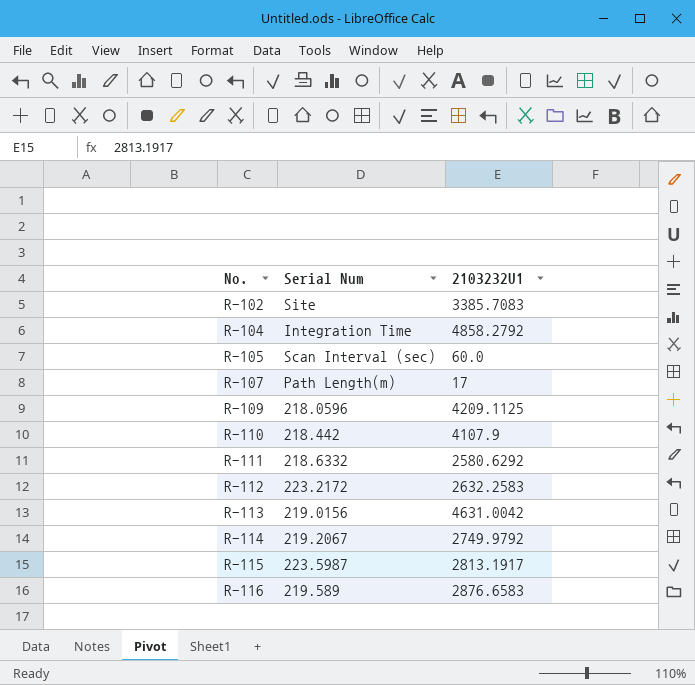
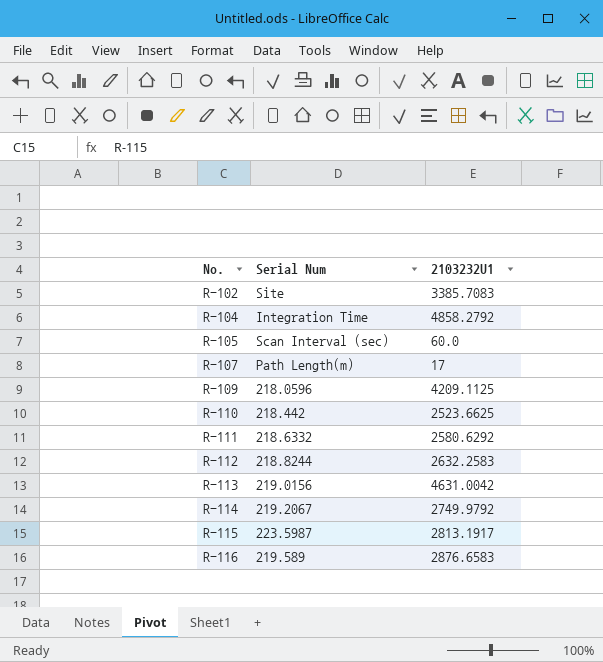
R-110 | 2103232U1: 4107.9 -> 2523.6625
R-112 | Serial Num: 223.2172 -> 218.8244

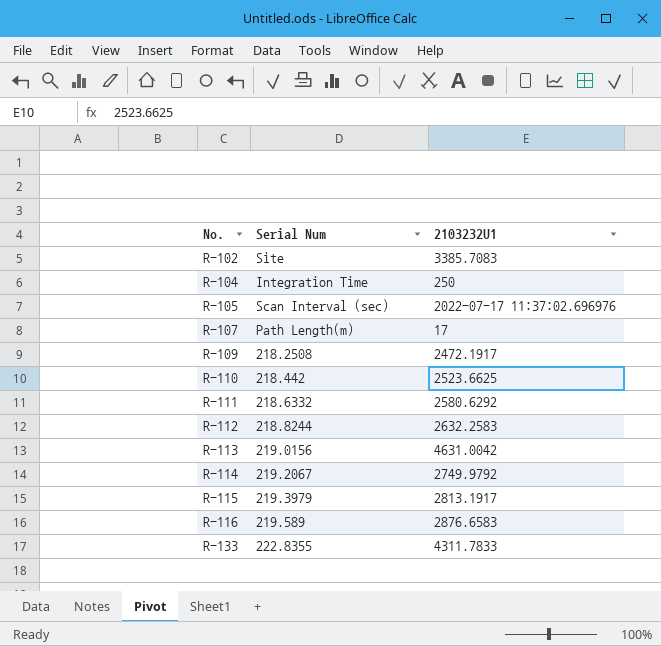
R-104 | 2103232U1: 4858.2792 -> 250
R-105 | 2103232U1: 60.0 -> 2022-07-17 11:37:02.696976
R-109 | Serial Num: 218.0596 -> 218.2508
R-109 | 2103232U1: 4209.1125 -> 2472.1917
R-115 | Serial Num: 223.5987 -> 219.3979
row R-133: none -> 222.8355 | 4311.7833

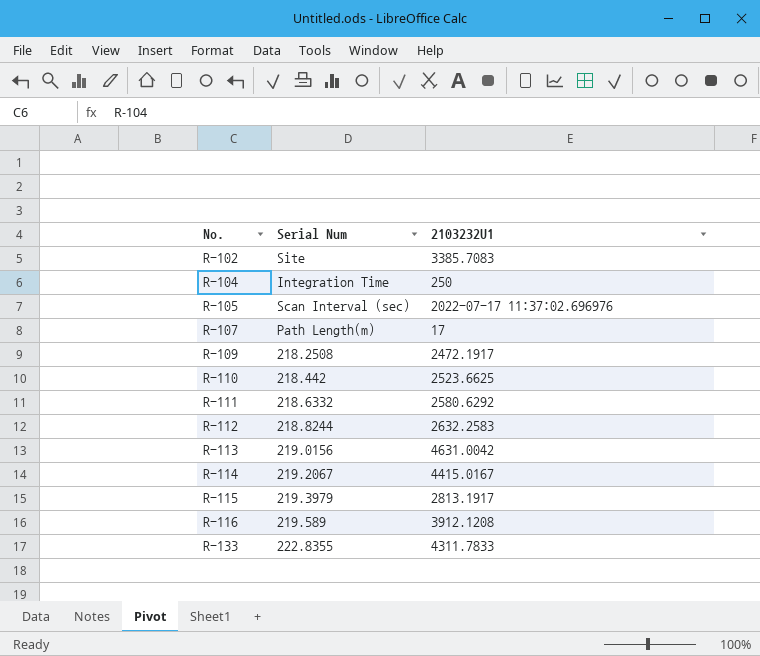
R-114 | 2103232U1: 2749.9792 -> 4415.0167
R-116 | 2103232U1: 2876.6583 -> 3912.1208

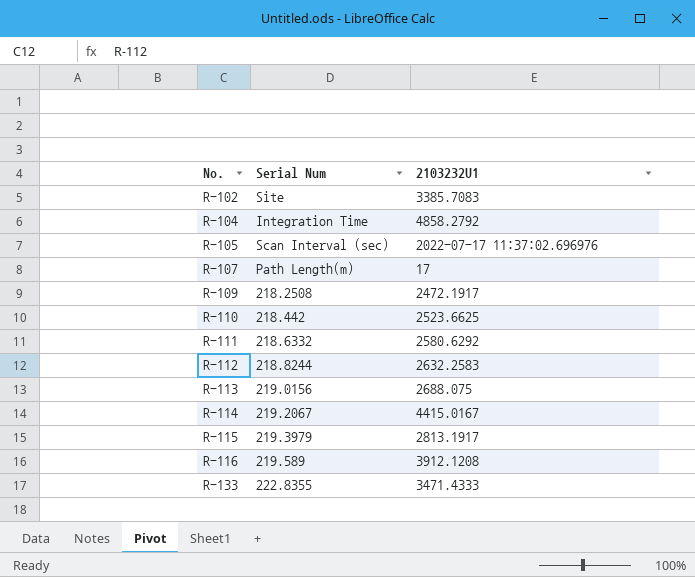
R-104 | 2103232U1: 250 -> 4858.2792
R-113 | 2103232U1: 4631.0042 -> 2688.075
R-133 | 2103232U1: 4311.7833 -> 3471.4333

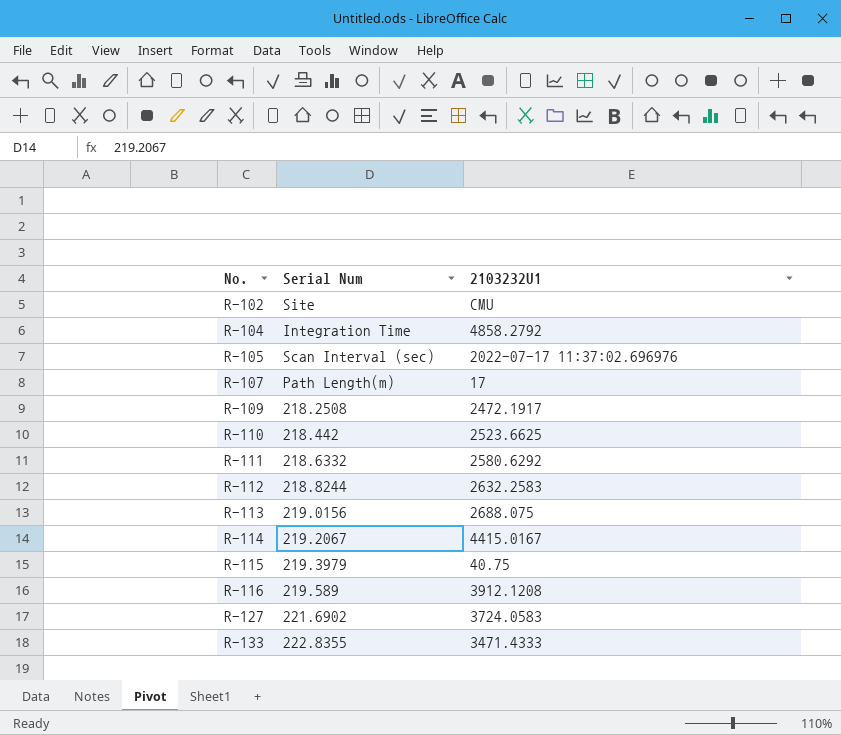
R-102 | 2103232U1: 3385.7083 -> CMU
R-115 | 2103232U1: 2813.1917 -> 40.75
row R-127: none -> 221.6902 | 3724.0583

